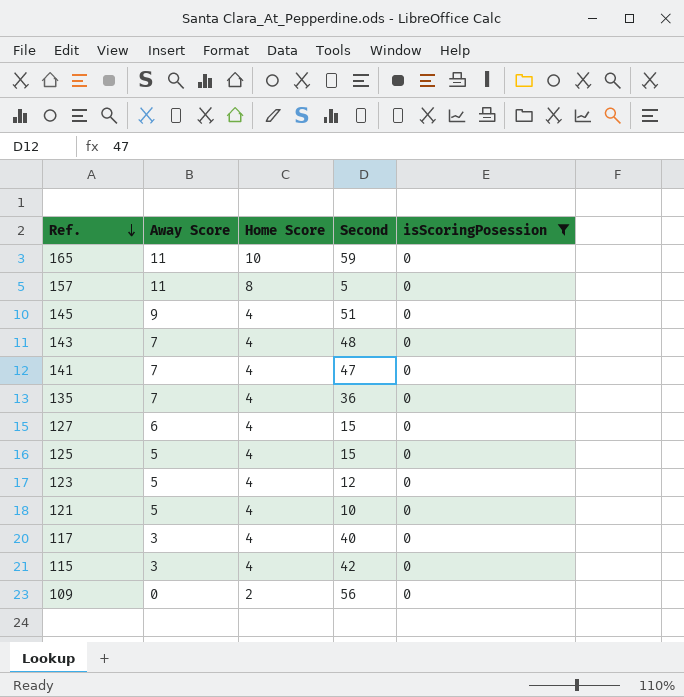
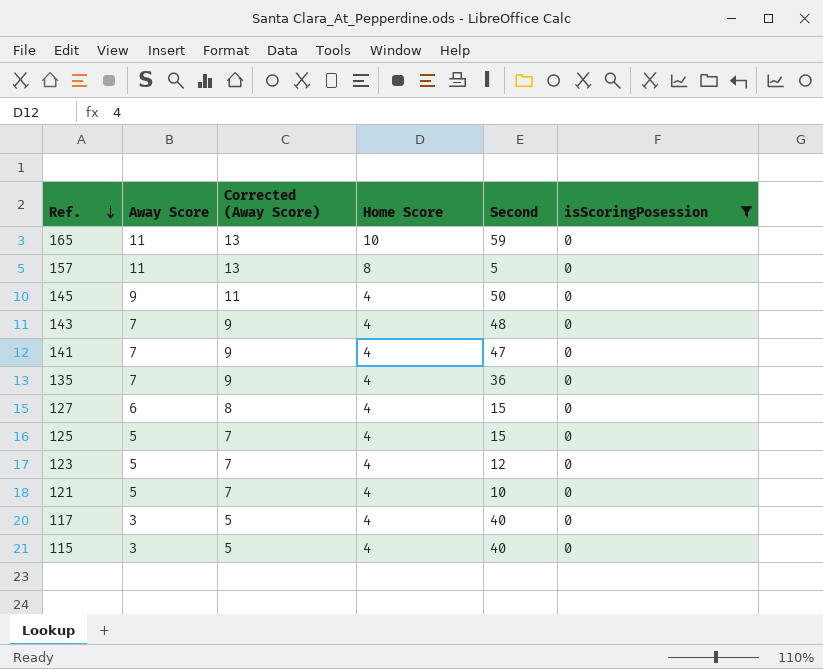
column Corrected (Away Score) | formula: none -> [Away Score] + 2
row 109: 0 | 2 | 56 | 0 -> none
145 | Second: 51 -> 50
115 | Second: 42 -> 40

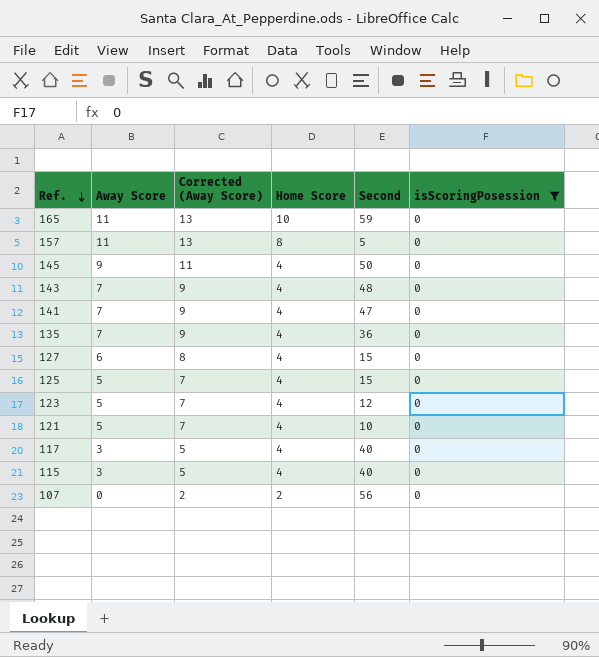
row 107: none -> 0 | 2 | 2 | 56 | 0

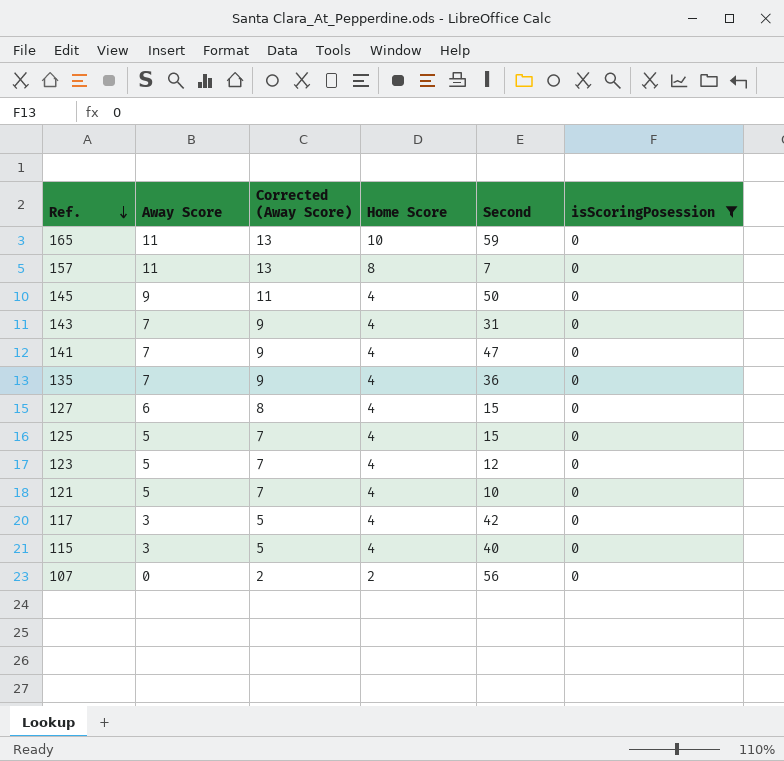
157 | Second: 5 -> 7
143 | Second: 48 -> 31
117 | Second: 40 -> 42

